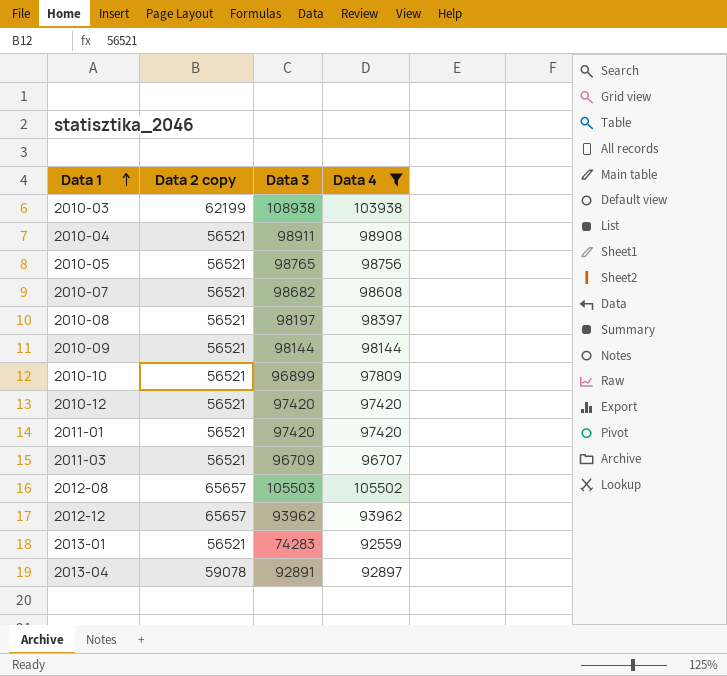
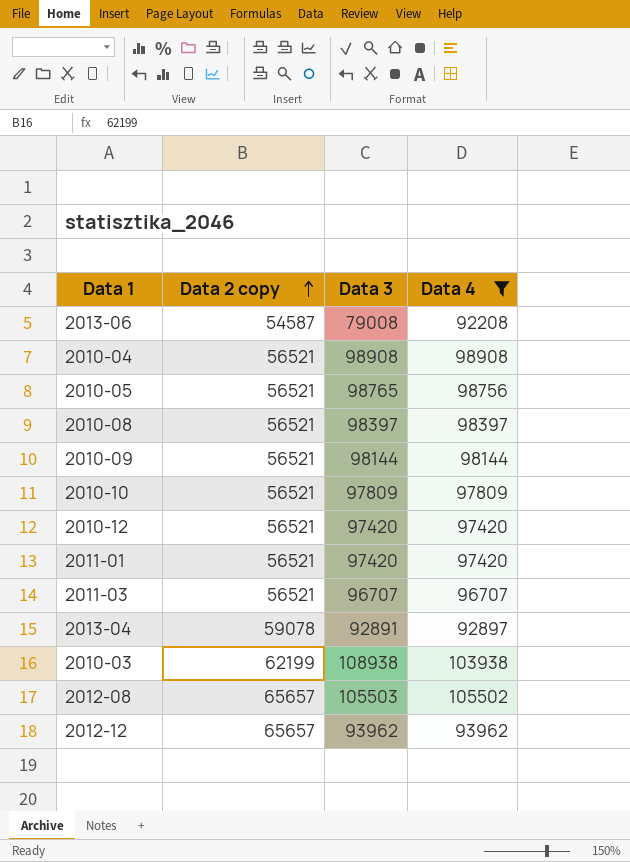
row order: Data 1 ascending -> Data 2 copy ascending
row 2010-07: 56521 | 98682 | 98608 -> none
row 2013-01: 56521 | 74283 | 92559 -> none
row 2013-06: none -> 54587 | 79008 | 92208
2010-04 | Data 3: 98911 -> 98908
2010-08 | Data 3: 98197 -> 98397
2010-10 | Data 3: 96899 -> 97809
2011-03 | Data 3: 96709 -> 96707

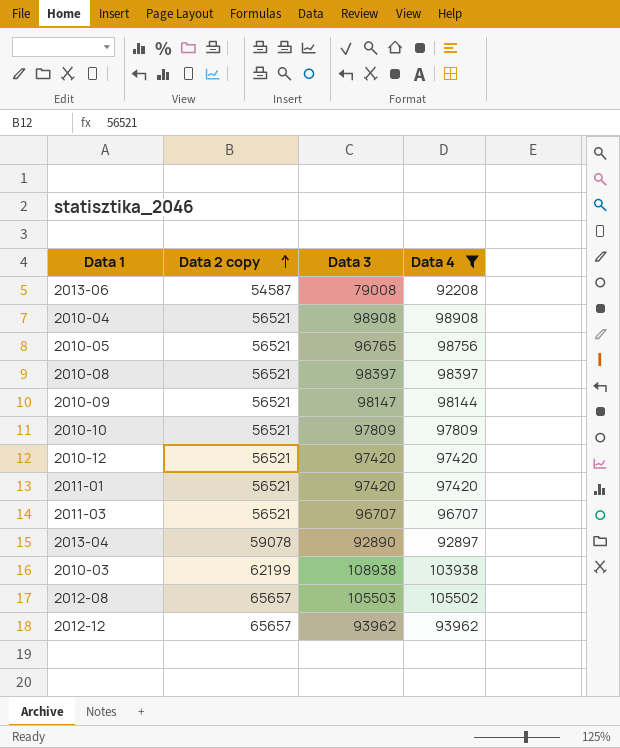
2010-05 | Data 3: 98765 -> 96765
2010-09 | Data 3: 98144 -> 98147
2013-04 | Data 3: 92891 -> 92890

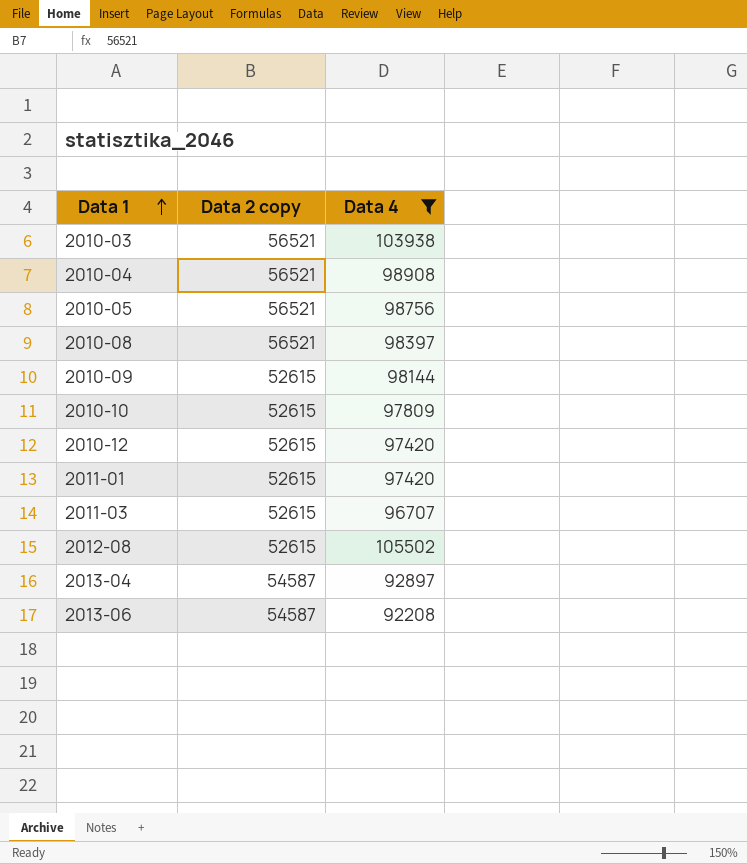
row order: Data 2 copy ascending -> Data 1 ascending
column Data 3 | position: 3 -> none
row 2012-12: 65657 | 93962 | 93962 -> none
2010-03 | Data 2 copy: 62199 -> 56521
2010-09 | Data 2 copy: 56521 -> 52615
2010-10 | Data 2 copy: 56521 -> 52615
2010-12 | Data 2 copy: 56521 -> 52615
2011-01 | Data 2 copy: 56521 -> 52615
2011-03 | Data 2 copy: 56521 -> 52615
2012-08 | Data 2 copy: 65657 -> 52615
2013-04 | Data 2 copy: 59078 -> 54587

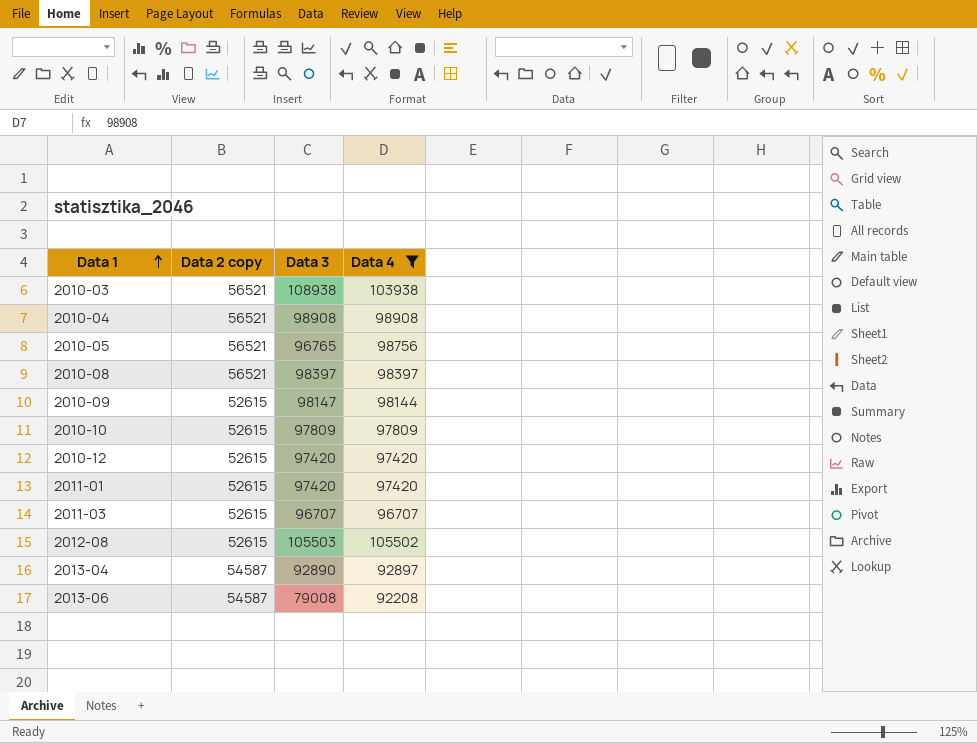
column Data 3 | position: none -> 3

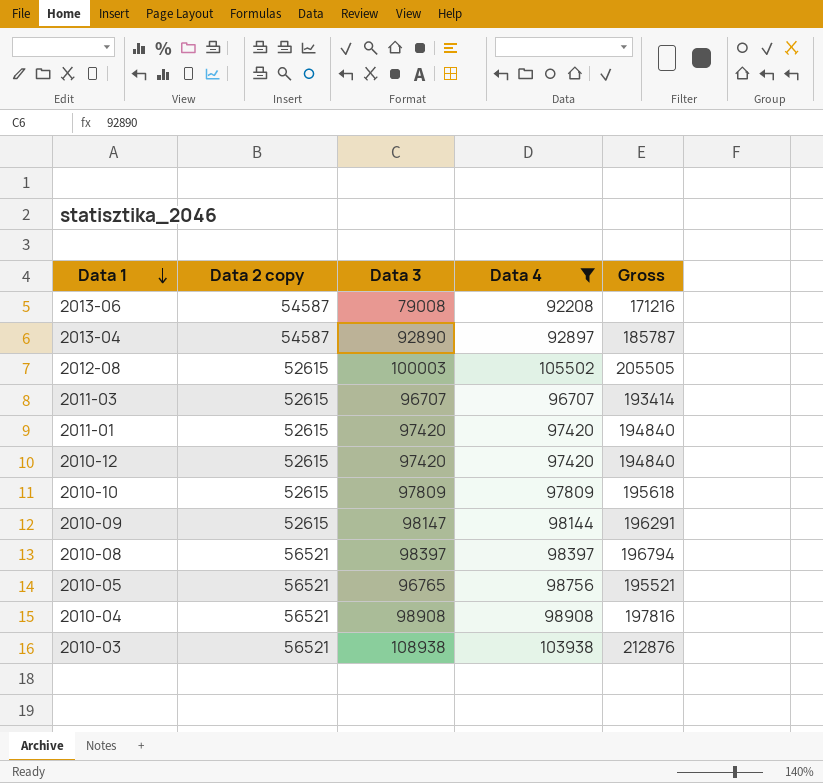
row order: Data 1 ascending -> Data 1 descending
column Gross | formula: none -> [Data 3] + [Data 4]
2012-08 | Data 3: 105503 -> 100003

